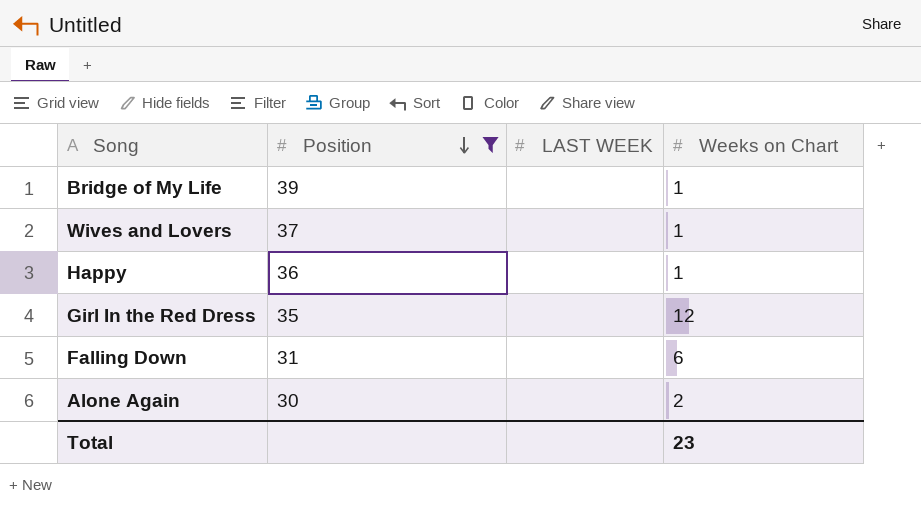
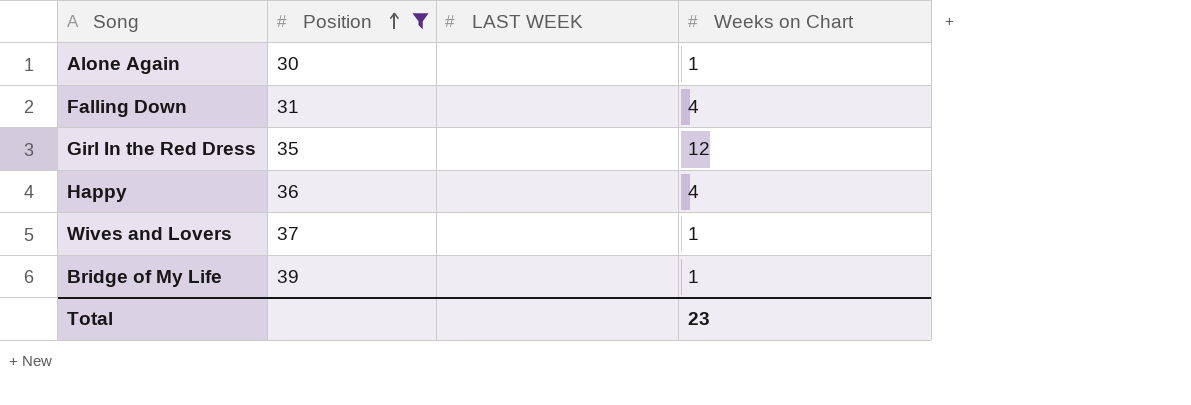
row order: Position descending -> Position ascending
Alone Again | Weeks on Chart: 2 -> 1
Falling Down | Weeks on Chart: 6 -> 4
Happy | Weeks on Chart: 1 -> 4

